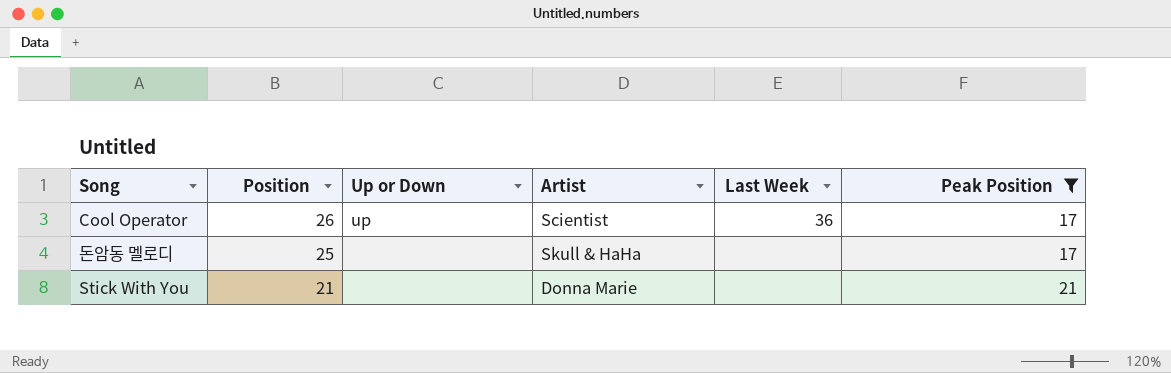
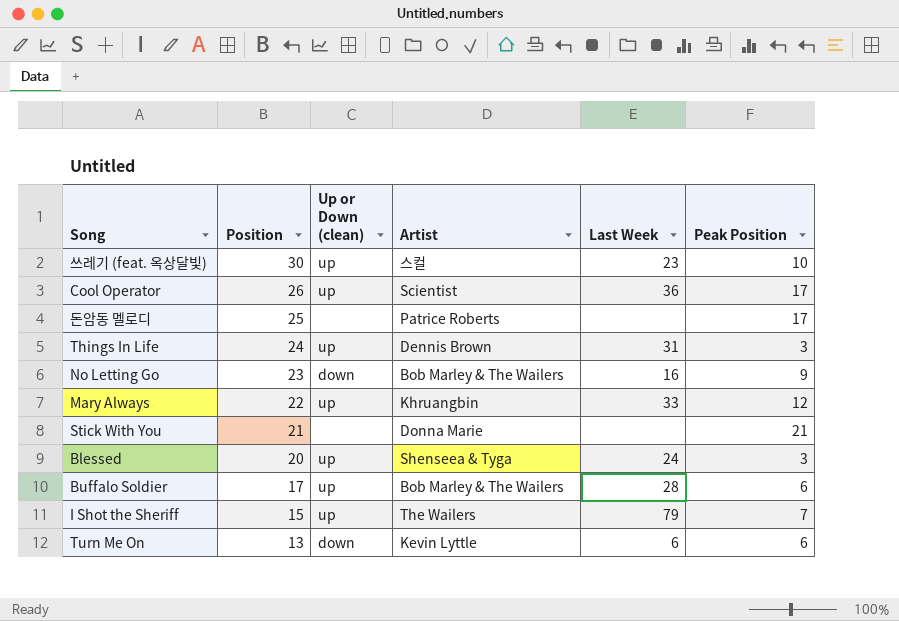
filter: Peak Position >= 17 -> none
column name: Up or Down -> Up or Down (clean)
돈암동 멜로디 | Artist: Skull & HaHa -> Patrice Roberts

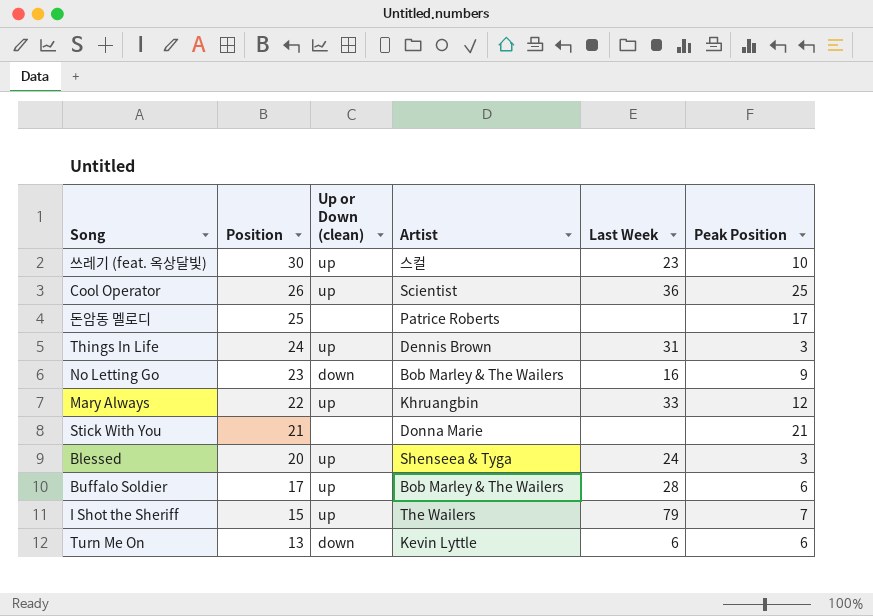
Cool Operator | Peak Position: 17 -> 25

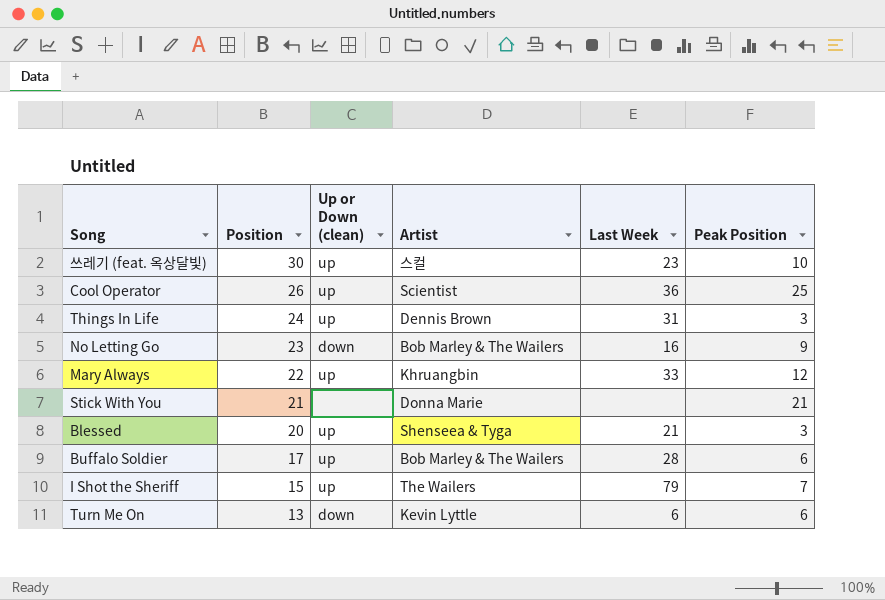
row 돈암동 멜로디: 25 | none | Patrice Roberts | none | 17 -> none
Blessed | Last Week: 24 -> 21

